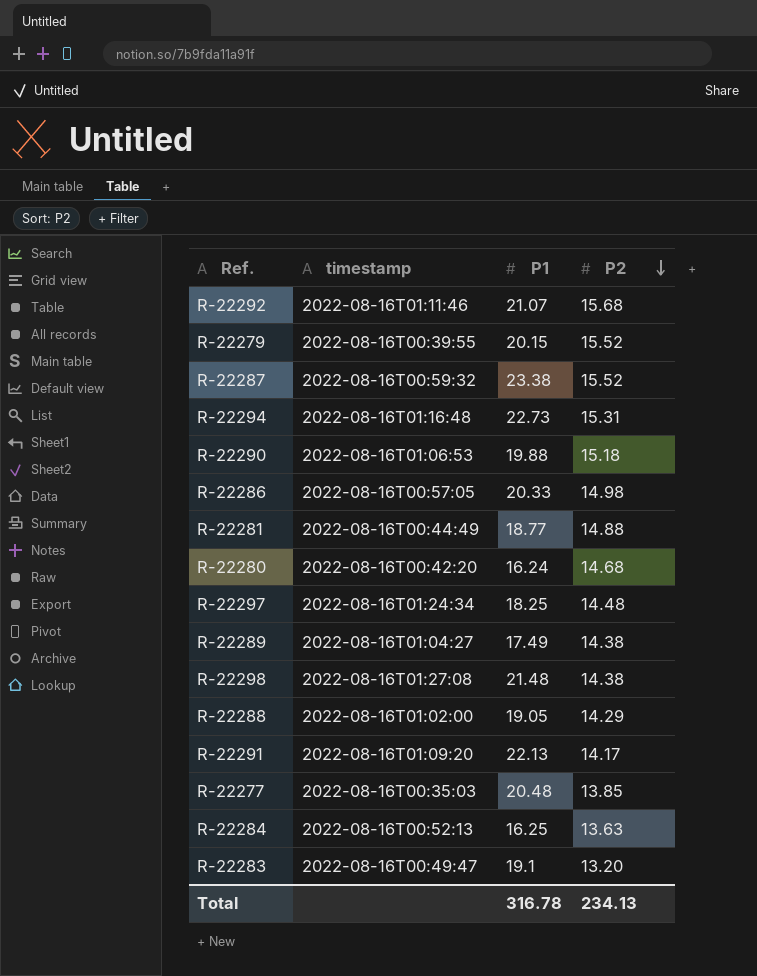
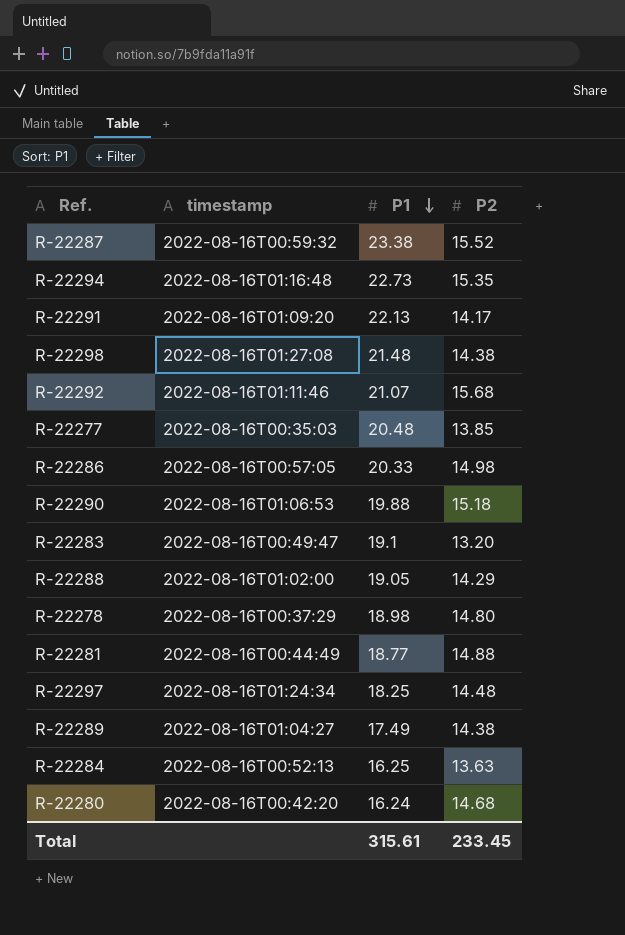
row order: P2 descending -> P1 descending
row R-22279: 2022-08-16T00:39:55 | 20.15 | 15.52 -> none
R-22294 | P2: 15.31 -> 15.35
row R-22278: none -> 2022-08-16T00:37:29 | 18.98 | 14.80
Total | P1: 316.78 -> 315.61
Total | P2: 234.13 -> 233.45

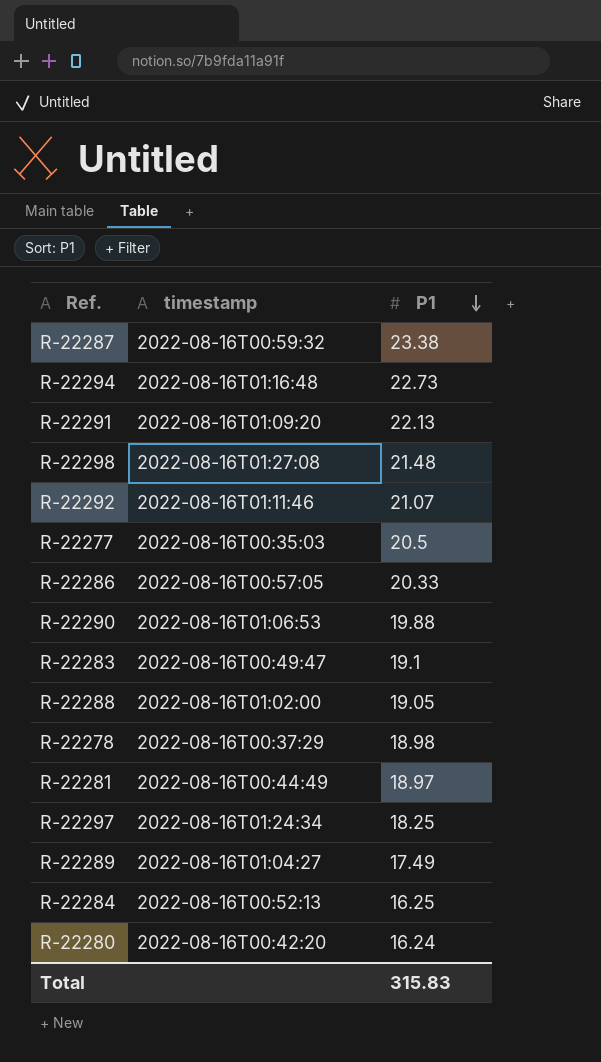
column P2 | position: 4 -> none
R-22277 | P1: 20.48 -> 20.5
R-22281 | P1: 18.77 -> 18.97
Total | P1: 315.61 -> 315.83

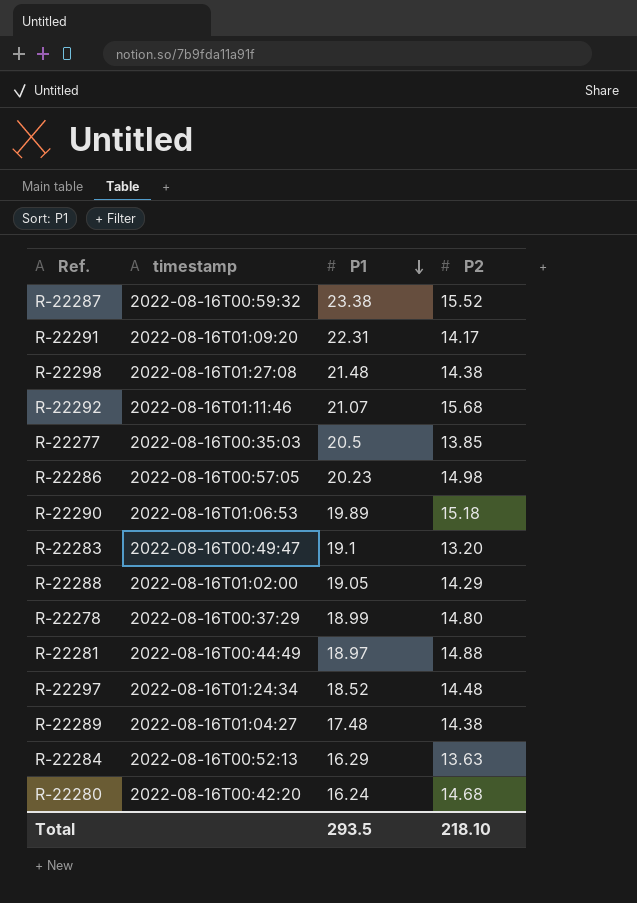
column P2 | position: none -> 4
row R-22294: 2022-08-16T01:16:48 | 22.73 -> none
R-22291 | P1: 22.13 -> 22.31
R-22286 | P1: 20.33 -> 20.23
R-22290 | P1: 19.88 -> 19.89
R-22278 | P1: 18.98 -> 18.99
R-22297 | P1: 18.25 -> 18.52
R-22289 | P1: 17.49 -> 17.48
R-22284 | P1: 16.25 -> 16.29
Total | P1: 315.83 -> 293.5

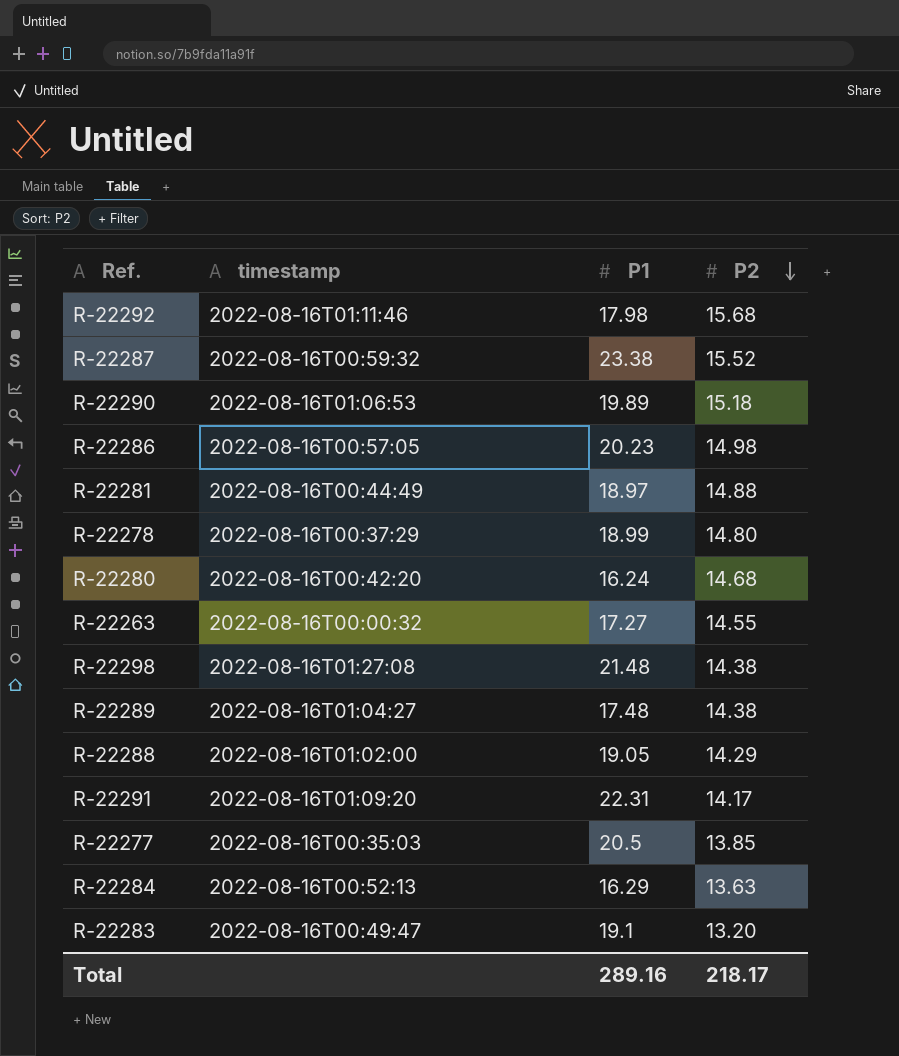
row order: P1 descending -> P2 descending
row R-22297: 2022-08-16T01:24:34 | 18.52 | 14.48 -> none
R-22292 | P1: 21.07 -> 17.98
row R-22263: none -> 2022-08-16T00:00:32 | 17.27 | 14.55
Total | P1: 293.5 -> 289.16
Total | P2: 218.10 -> 218.17

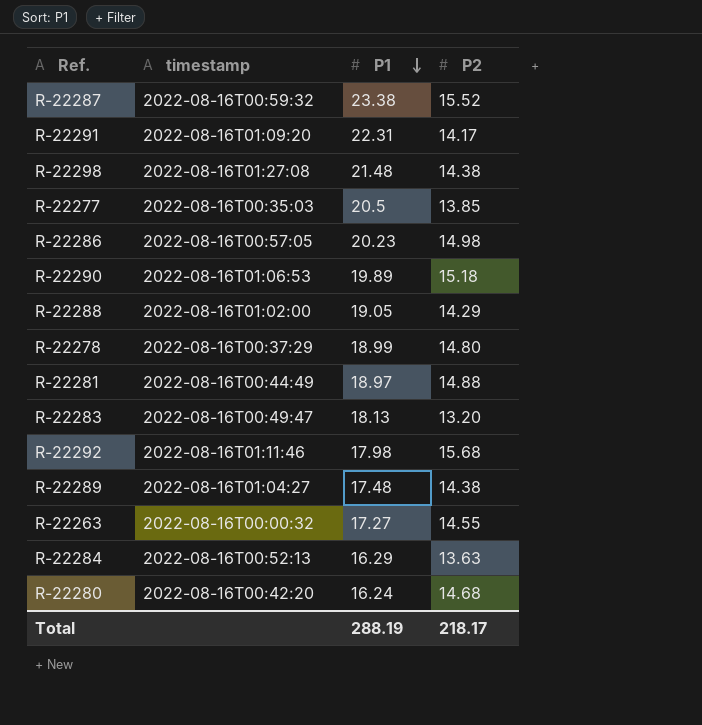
row order: P2 descending -> P1 descending
R-22283 | P1: 19.1 -> 18.13
Total | P1: 289.16 -> 288.19

